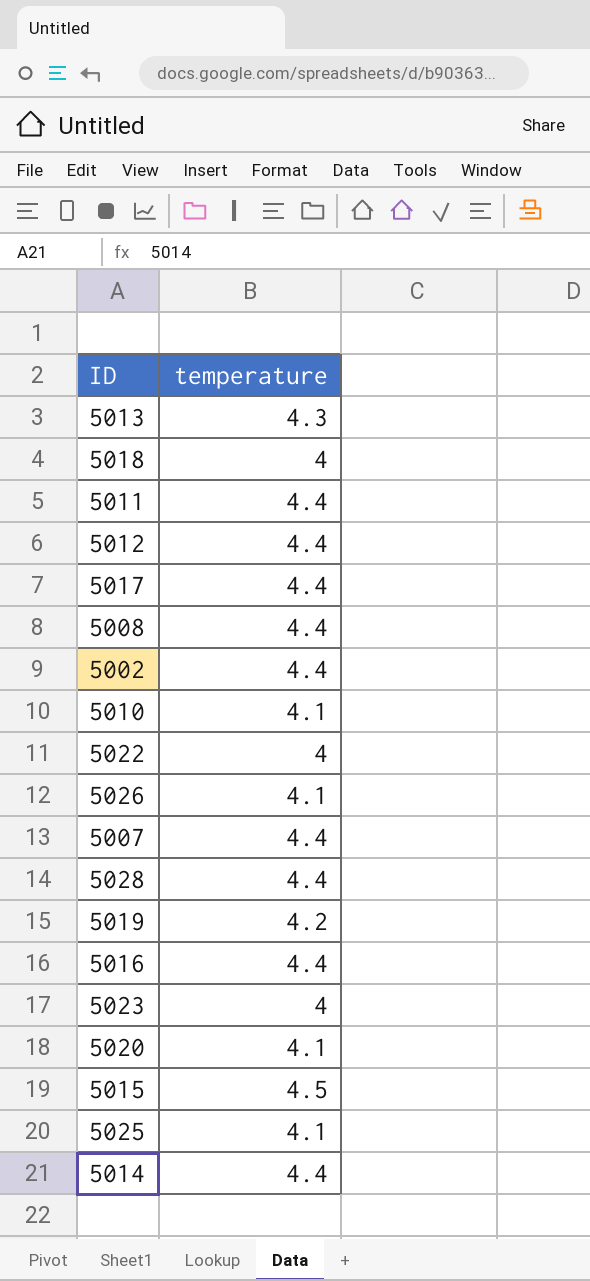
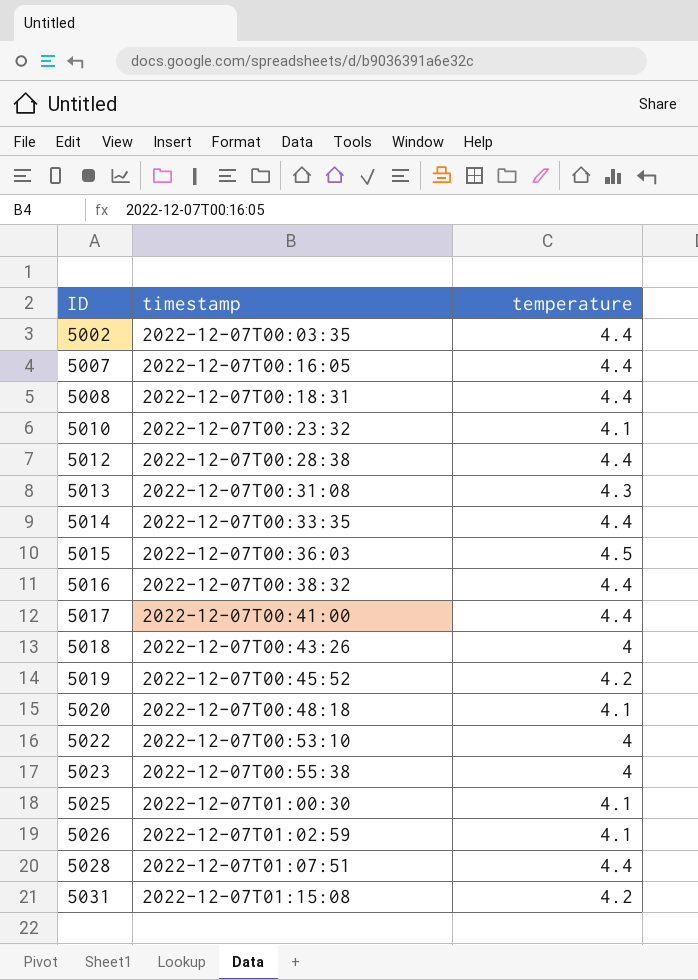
row order: none -> ID ascending
column timestamp | position: none -> 2
row 5011: 4.4 -> none
row 5031: none -> 2022-12-07T01:15:08 | 4.2

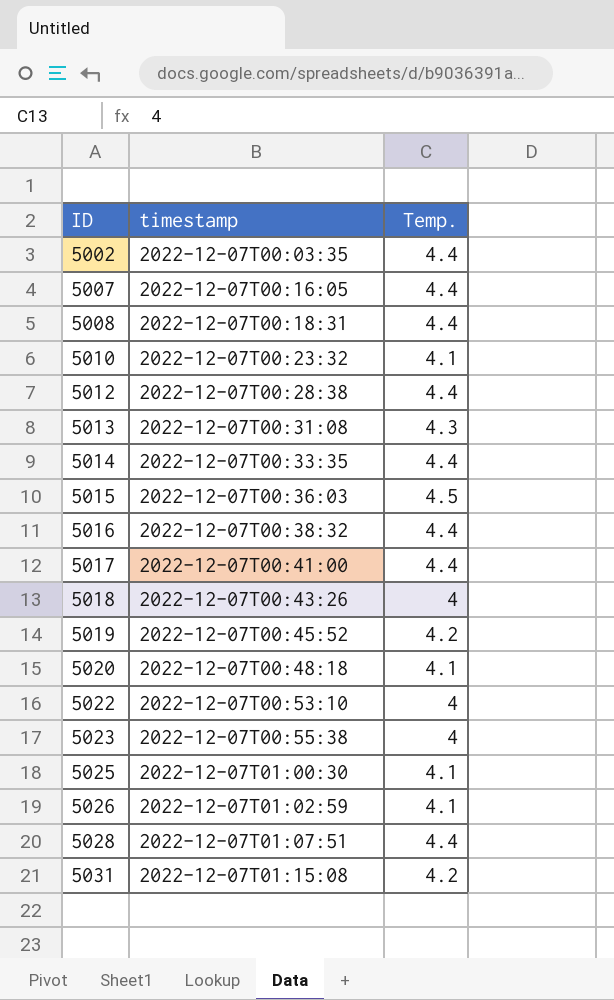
column name: temperature -> Temp.

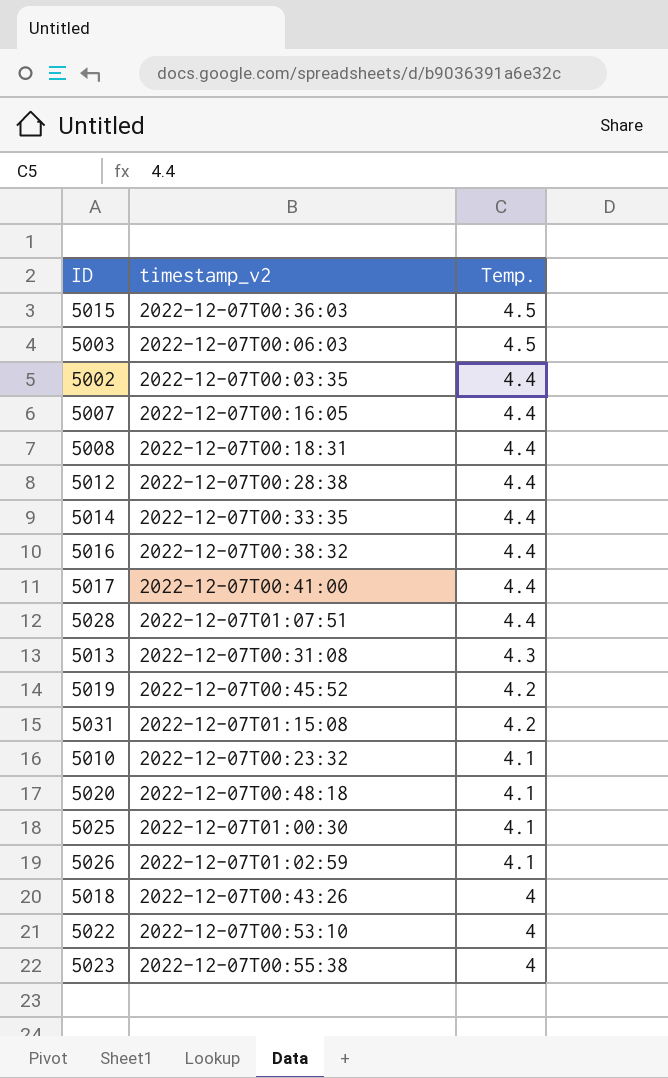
row order: ID ascending -> Temp. descending
column name: timestamp -> timestamp_v2
row 5003: none -> 2022-12-07T00:06:03 | 4.5

